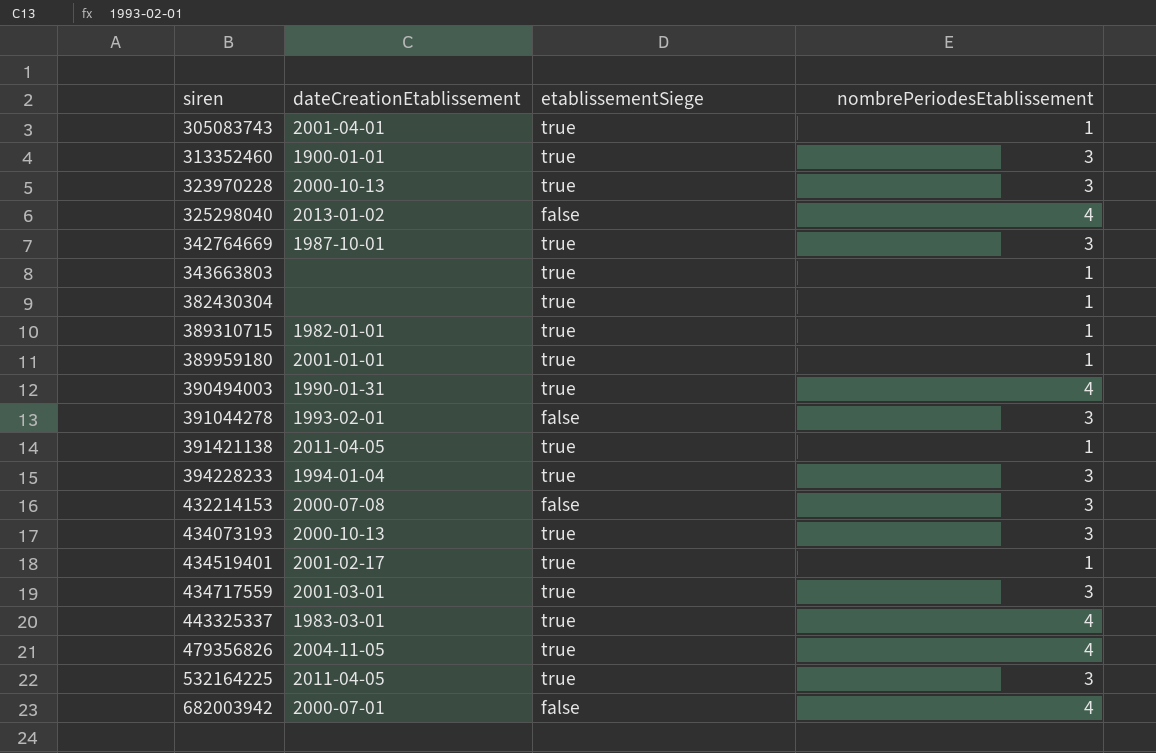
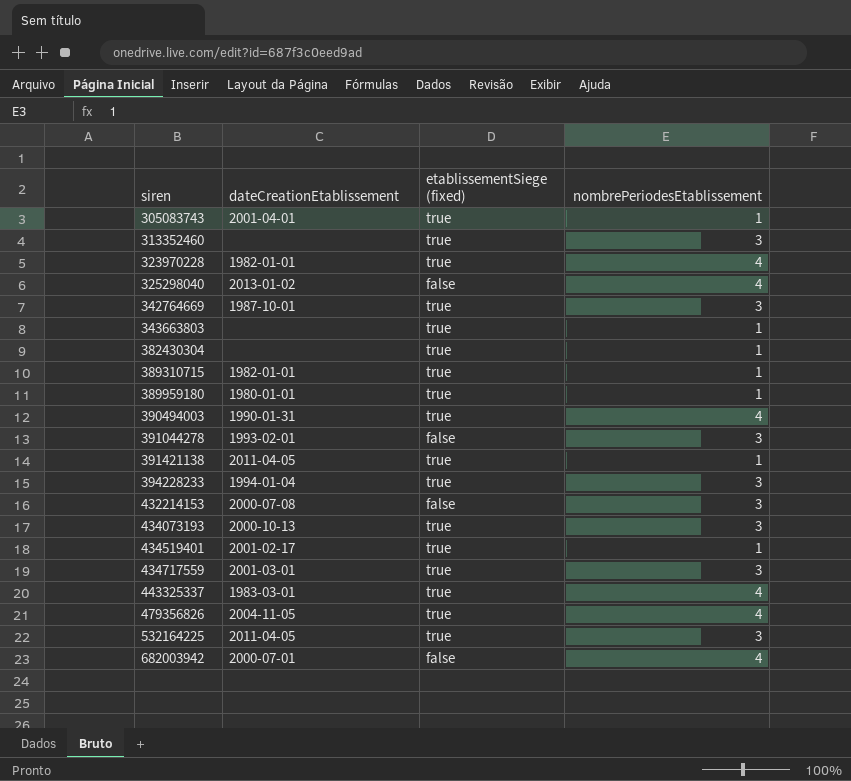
column name: etablissementSiege -> etablissementSiege (fixed)
313352460 | dateCreationEtablissement: 1900-01-01 -> none
323970228 | dateCreationEtablissement: 2000-10-13 -> 1982-01-01
323970228 | nombrePeriodesEtablissement: 3 -> 4
389959180 | dateCreationEtablissement: 2001-01-01 -> 1980-01-01

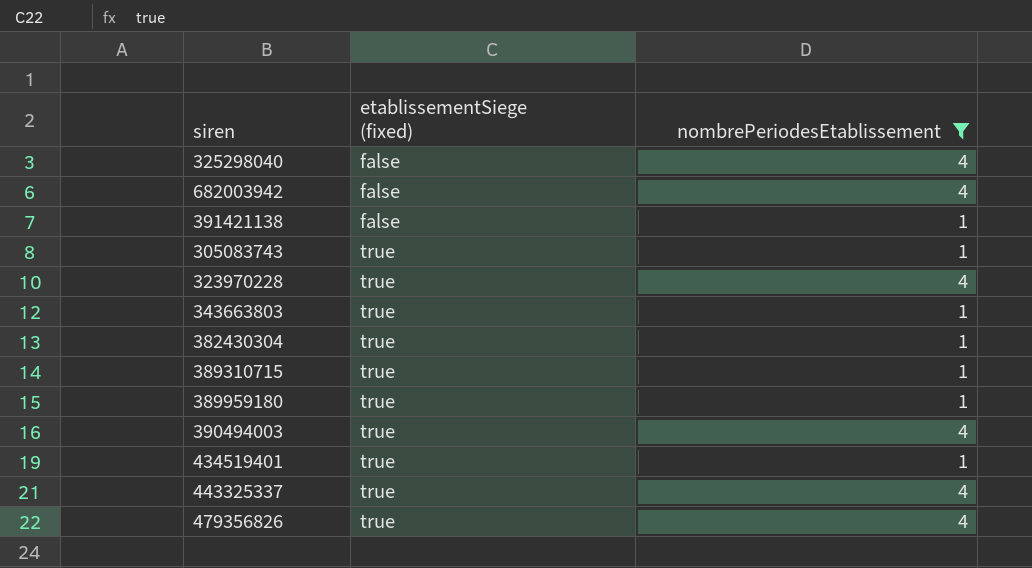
filter: none -> nombrePeriodesEtablissement != 3
row order: siren ascending -> etablissementSiege (fixed) ascending
column dateCreationEtablissement | position: 2 -> none
391421138 | etablissementSiege (fixed): true -> false

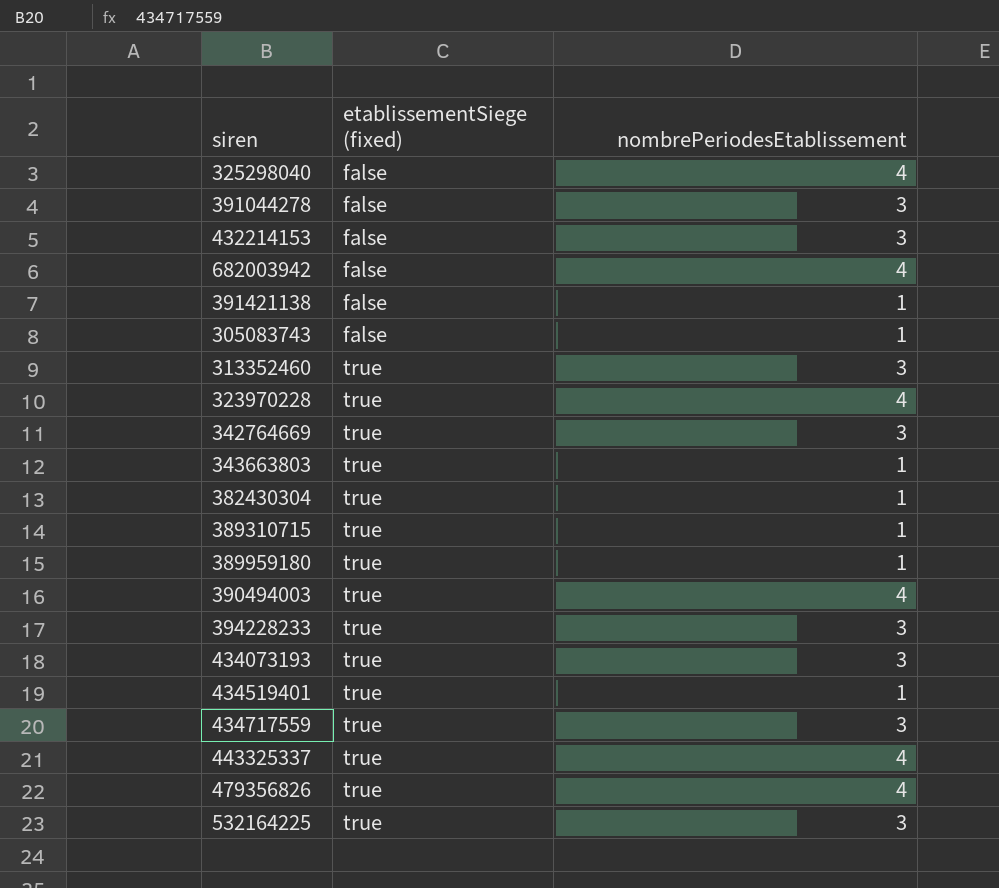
filter: nombrePeriodesEtablissement != 3 -> none
305083743 | etablissementSiege (fixed): true -> false

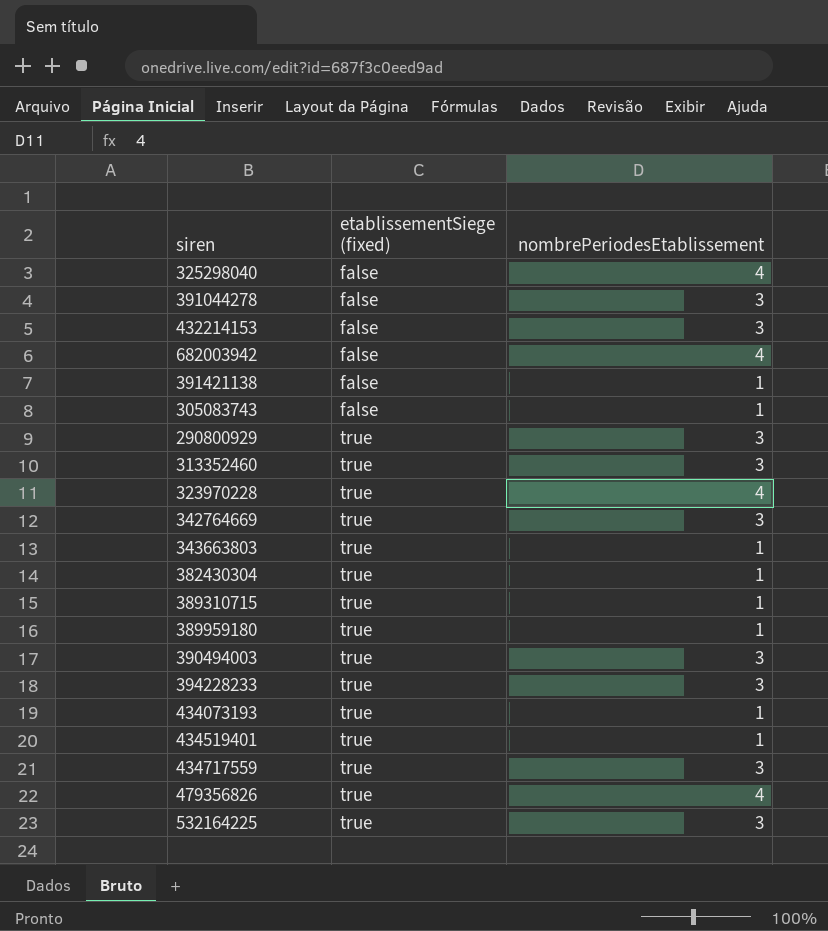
row 443325337: true | 4 -> none
row 290800929: none -> true | 3
390494003 | nombrePeriodesEtablissement: 4 -> 3
434073193 | nombrePeriodesEtablissement: 3 -> 1

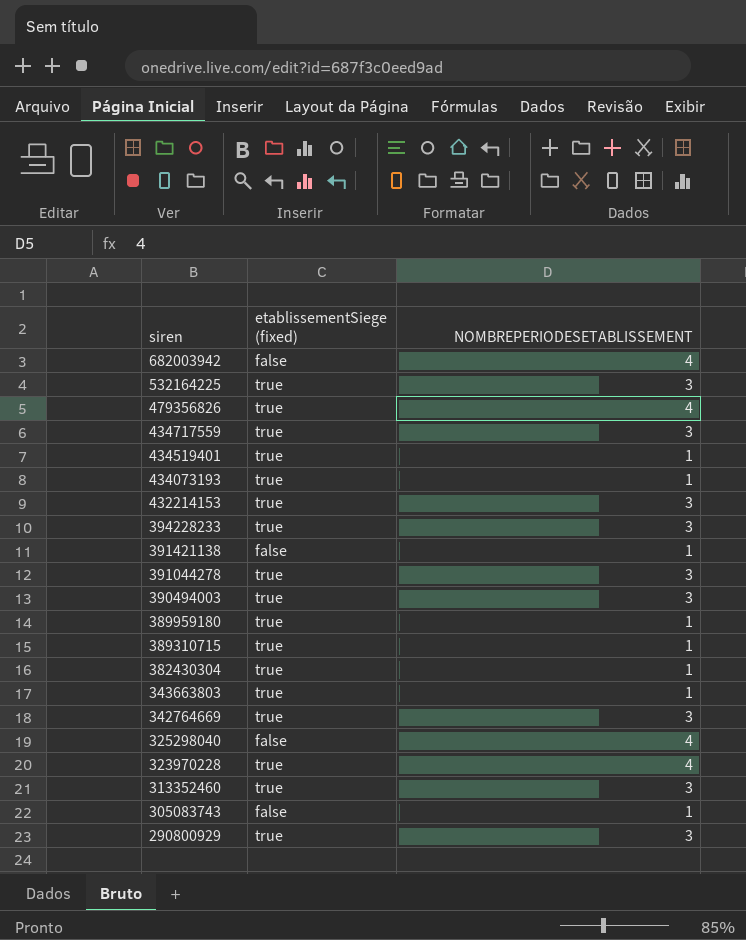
row order: etablissementSiege (fixed) ascending -> siren descending
column name: nombrePeriodesEtablissement -> NOMBREPERIODESETABLISSEMENT
432214153 | etablissementSiege (fixed): false -> true
391044278 | etablissementSiege (fixed): false -> true

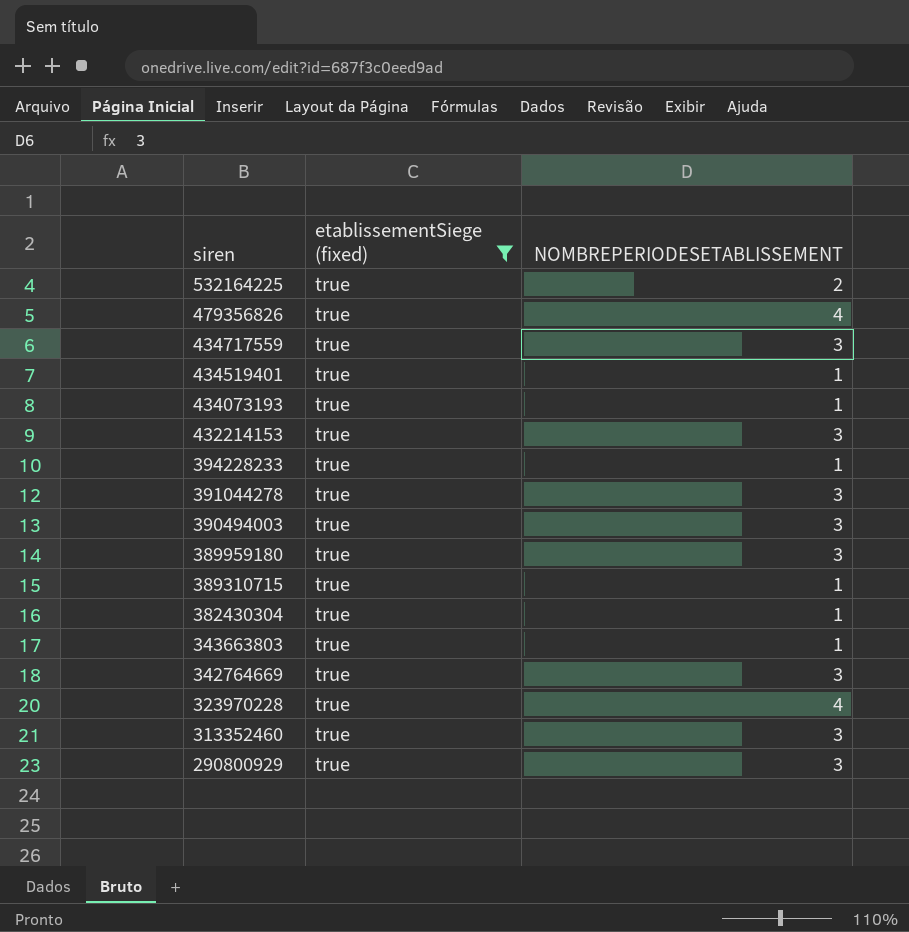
filter: none -> etablissementSiege (fixed) = true
532164225 | NOMBREPERIODESETABLISSEMENT: 3 -> 2
394228233 | NOMBREPERIODESETABLISSEMENT: 3 -> 1
389959180 | NOMBREPERIODESETABLISSEMENT: 1 -> 3

